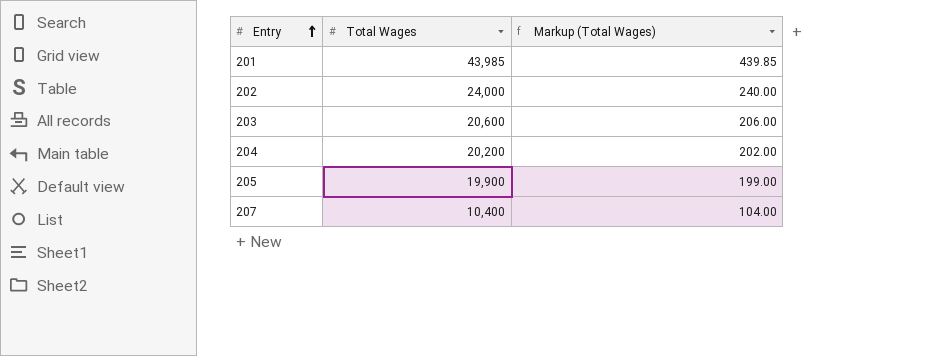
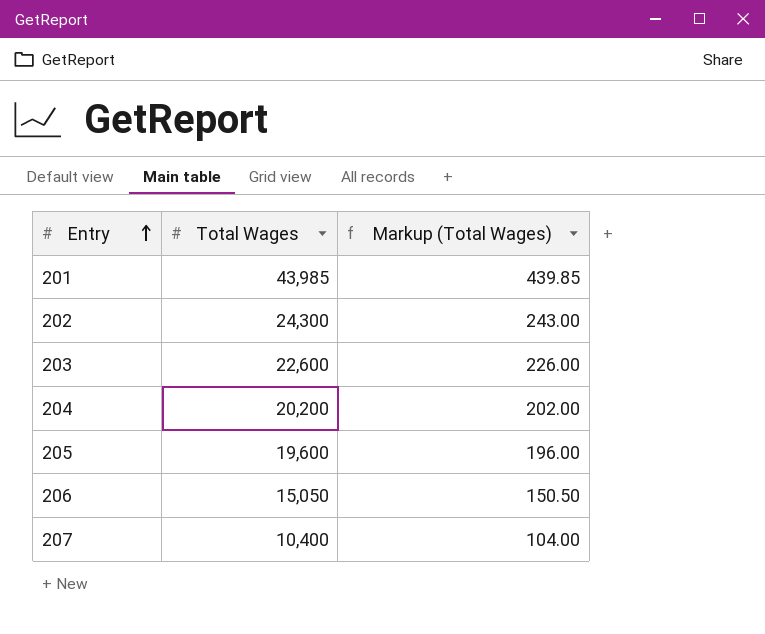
202 | Total Wages: 24,000 -> 24,300
202 | Markup (Total Wages): 240.00 -> 243.00
203 | Total Wages: 20,600 -> 22,600
203 | Markup (Total Wages): 206.00 -> 226.00
205 | Total Wages: 19,900 -> 19,600
205 | Markup (Total Wages): 199.00 -> 196.00
row 206: none -> 15,050 | 150.50

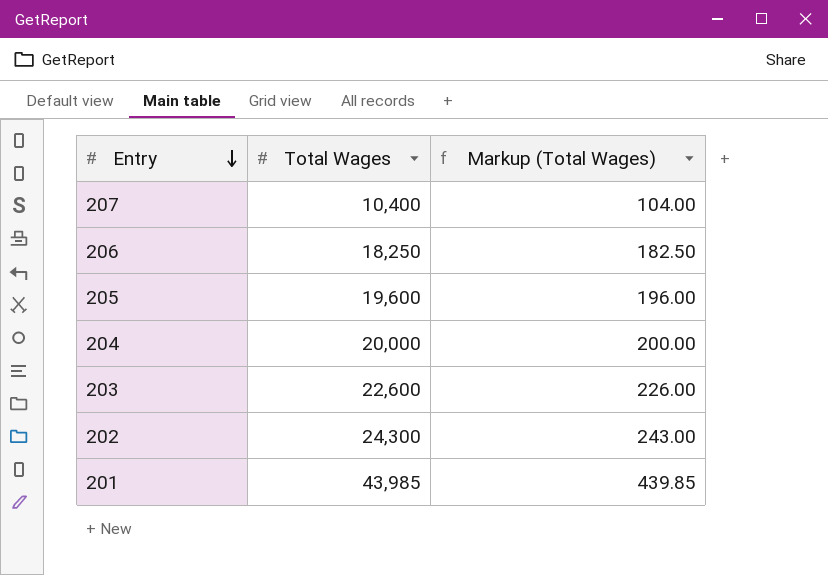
row order: Entry ascending -> Entry descending
206 | Total Wages: 15,050 -> 18,250
206 | Markup (Total Wages): 150.50 -> 182.50
204 | Total Wages: 20,200 -> 20,000
204 | Markup (Total Wages): 202.00 -> 200.00

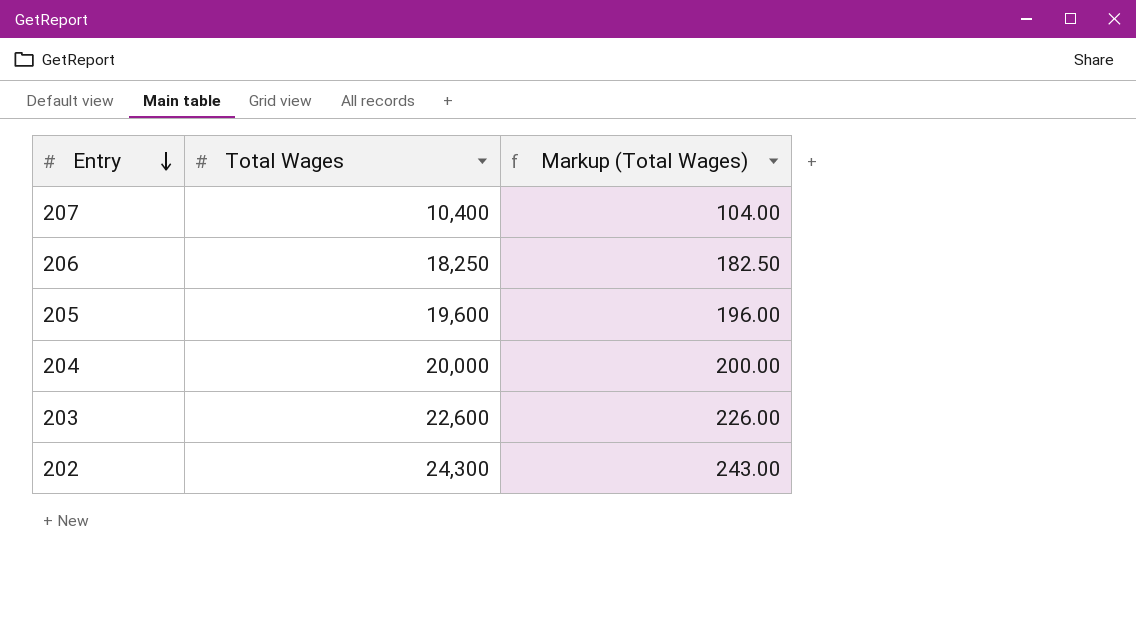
row 201: 43,985 | 439.85 -> none

